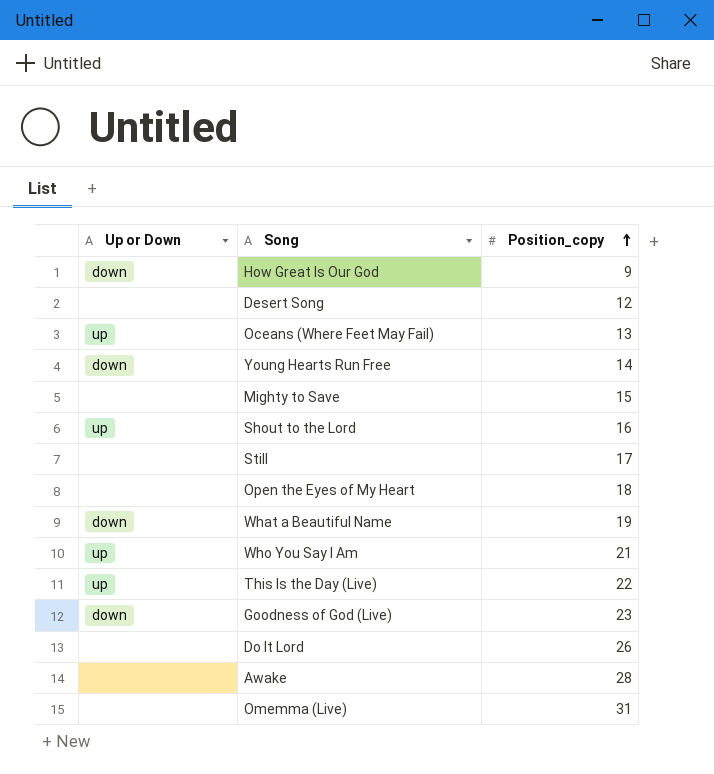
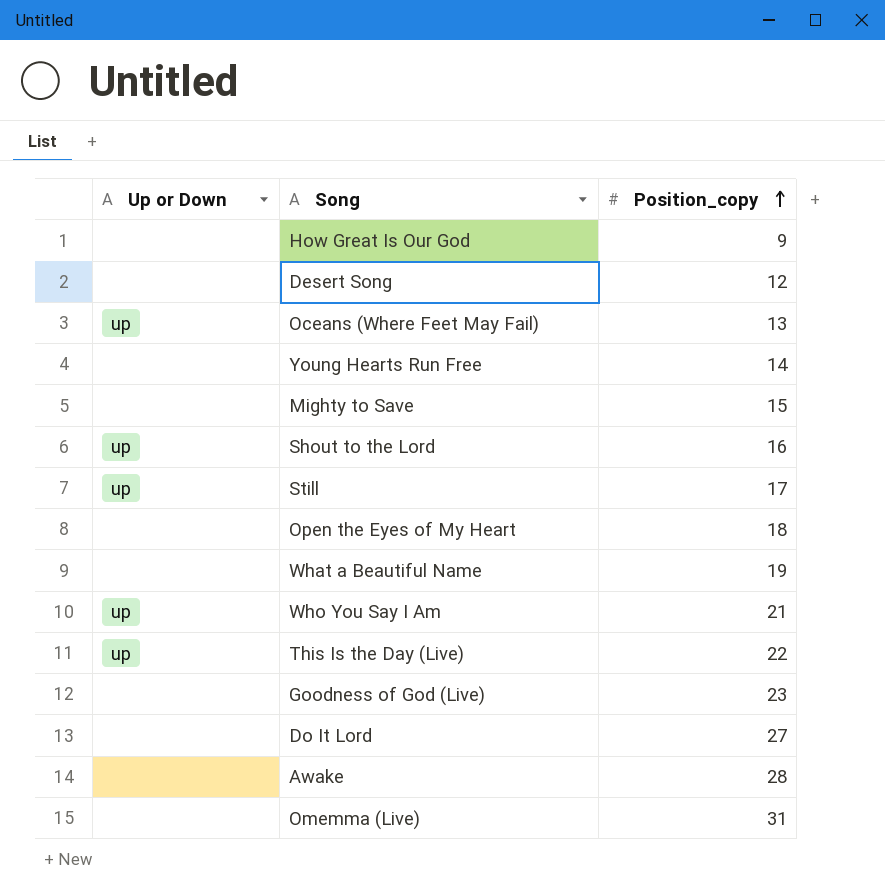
How Great Is Our God | Up or Down: down -> none
Young Hearts Run Free | Up or Down: down -> none
Still | Up or Down: none -> up
What a Beautiful Name | Up or Down: down -> none
Goodness of God (Live) | Up or Down: down -> none
Do It Lord | Position_copy: 26 -> 27

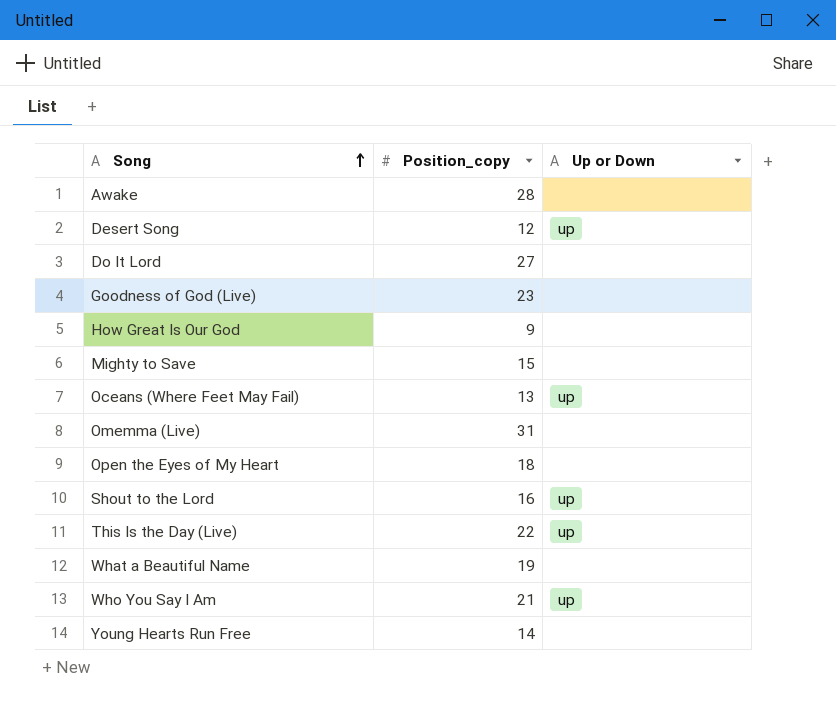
row order: Position_copy ascending -> Song ascending
column Up or Down | position: 1 -> 3
row Still: up | 17 -> none
Desert Song | Up or Down: none -> up

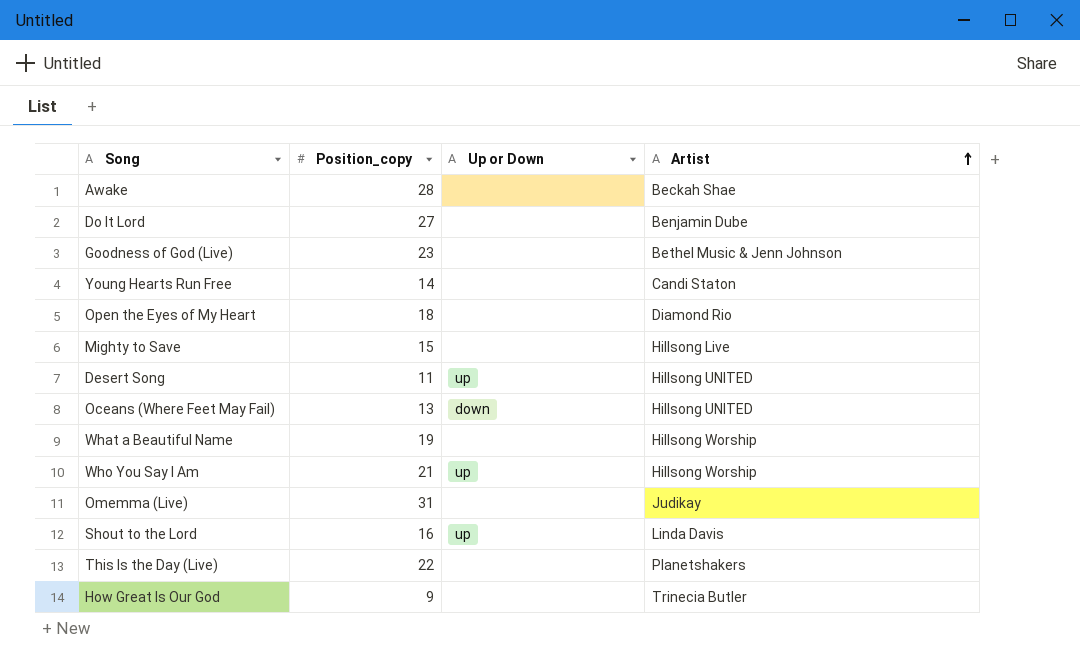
row order: Song ascending -> Artist ascending
column Artist | position: none -> 4
Desert Song | Position_copy: 12 -> 11
Oceans (Where Feet May Fail) | Up or Down: up -> down
This Is the Day (Live) | Up or Down: up -> none

